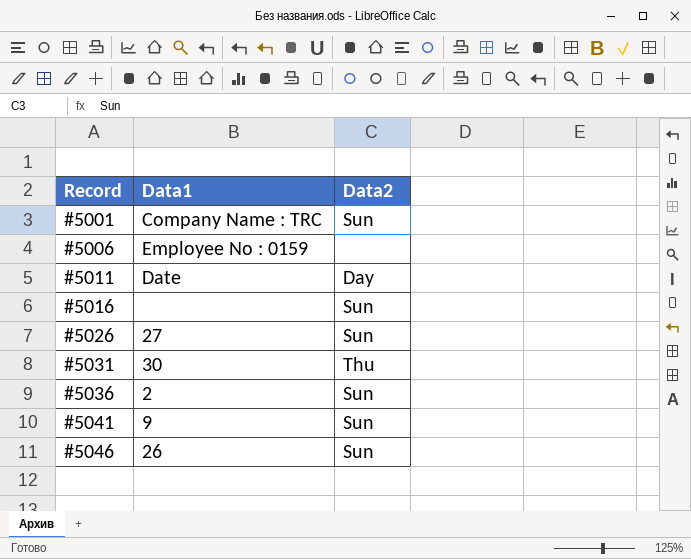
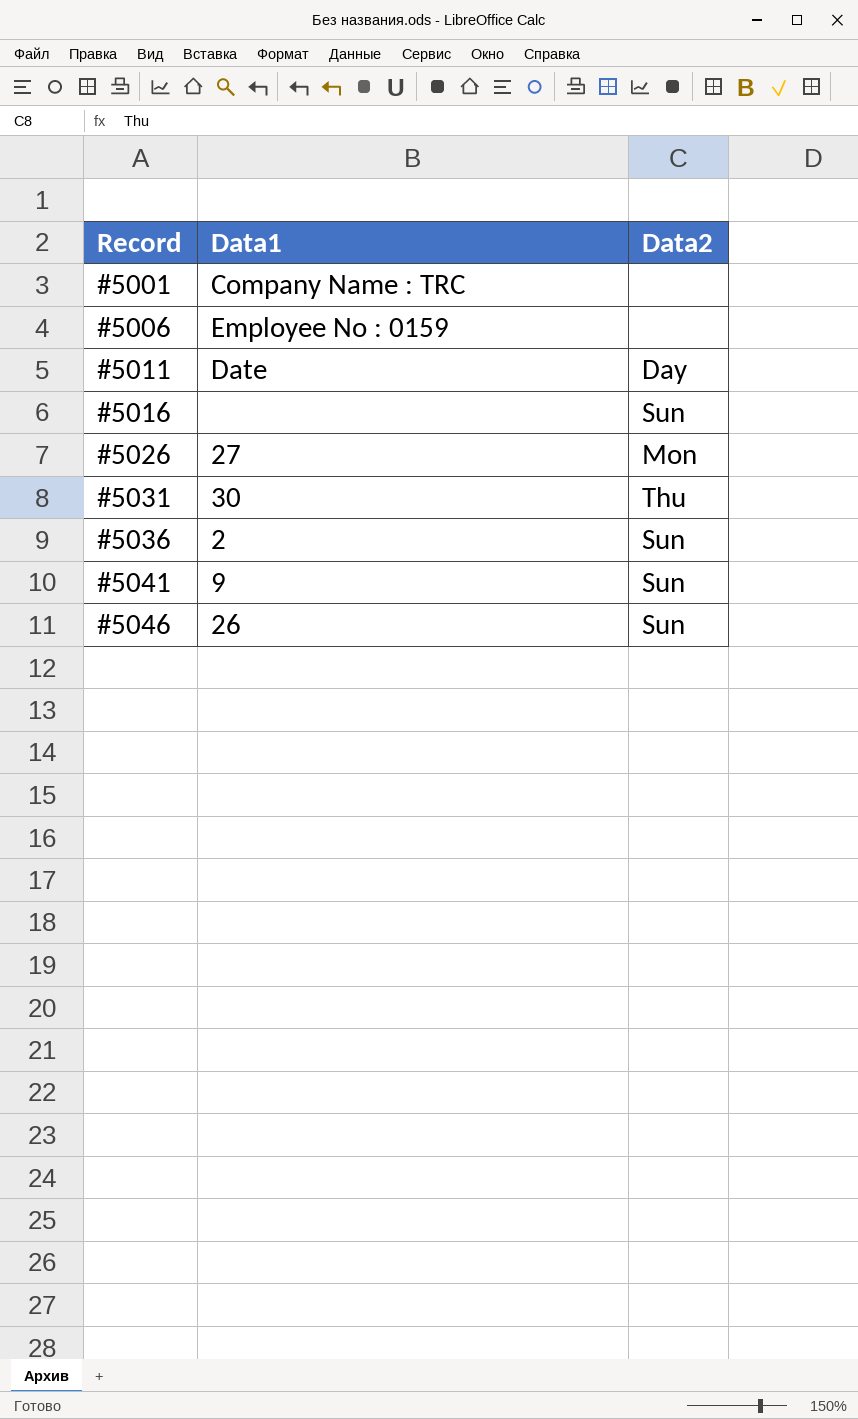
#5001 | Data2: Sun -> none
#5026 | Data2: Sun -> Mon

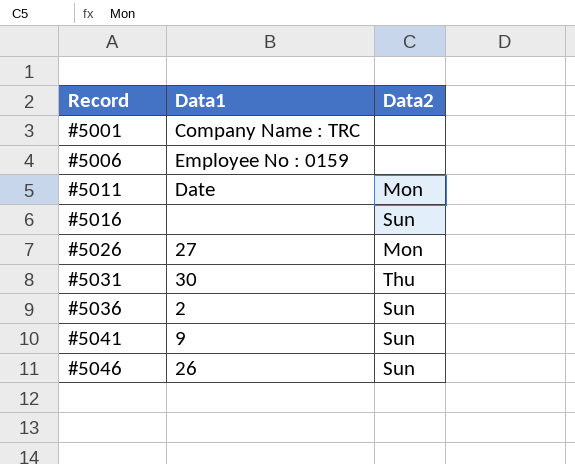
#5011 | Data2: Day -> Mon

